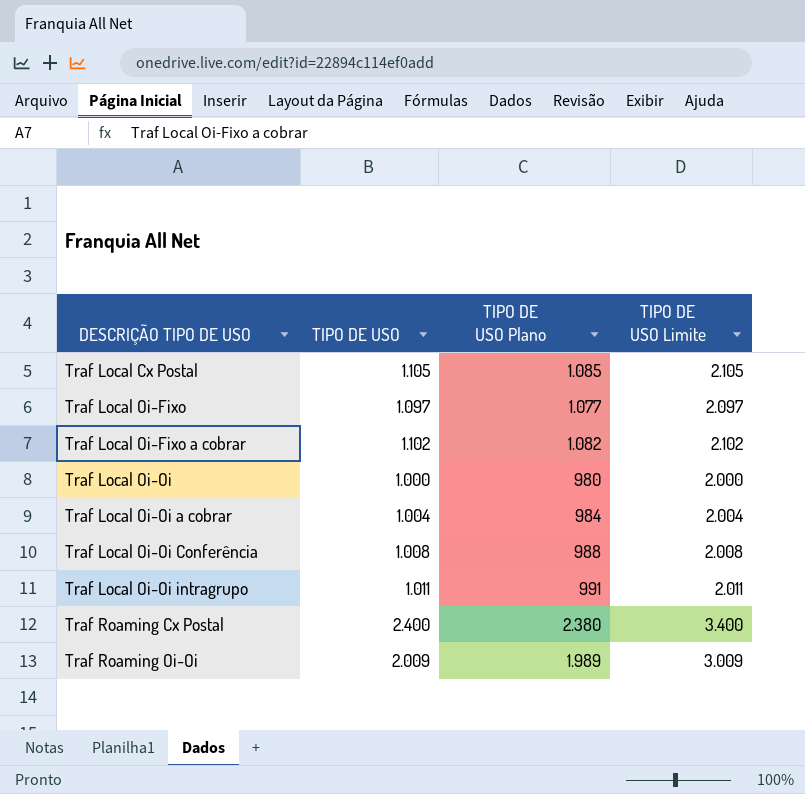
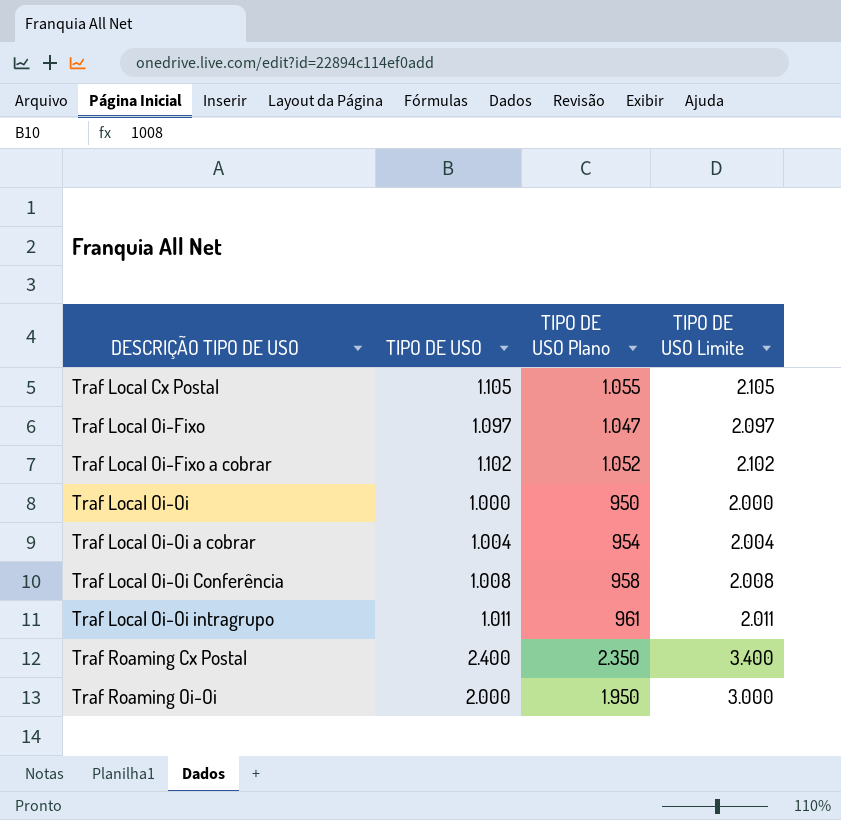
column TIPO DE USO Plano | formula: [TIPO DE USO] - 20 -> [TIPO DE USO] - 50
Traf Roaming Oi-Oi | TIPO DE USO: 2.009 -> 2.000
Traf Roaming Oi-Oi | TIPO DE USO Limite: 3.009 -> 3.000

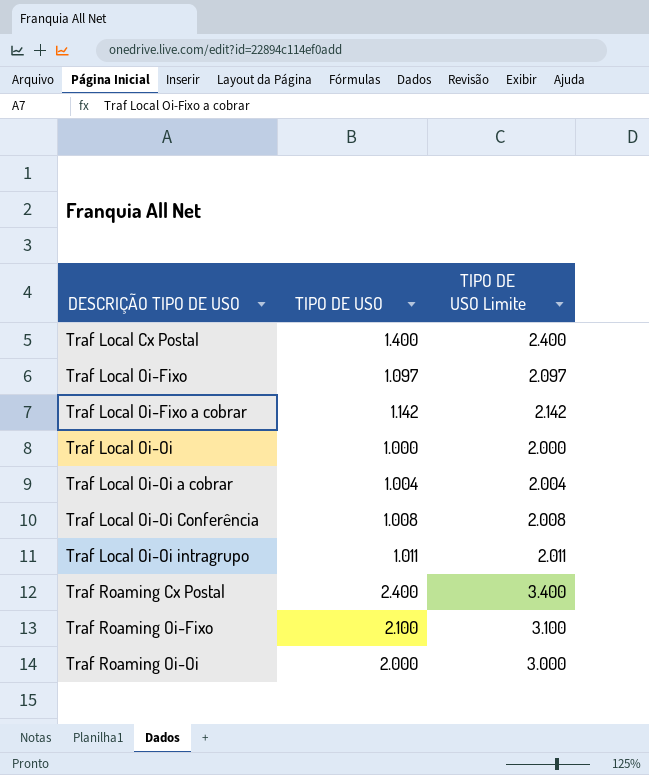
column TIPO DE USO Plano | formula: [TIPO DE USO] - 50 -> none
Traf Local Cx Postal | TIPO DE USO: 1.105 -> 1.400
Traf Local Cx Postal | TIPO DE USO Limite: 2.105 -> 2.400
Traf Local Oi-Fixo a cobrar | TIPO DE USO: 1.102 -> 1.142
Traf Local Oi-Fixo a cobrar | TIPO DE USO Limite: 2.102 -> 2.142
row Traf Roaming Oi-Fixo: none -> 2.100 | 3.100

